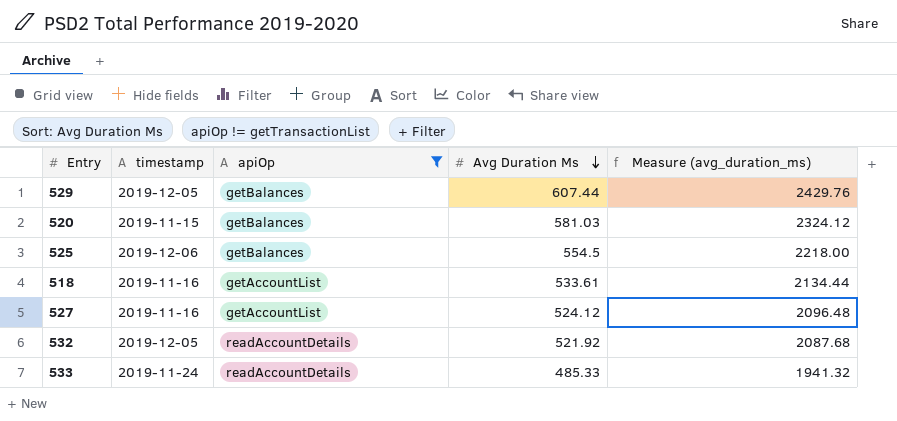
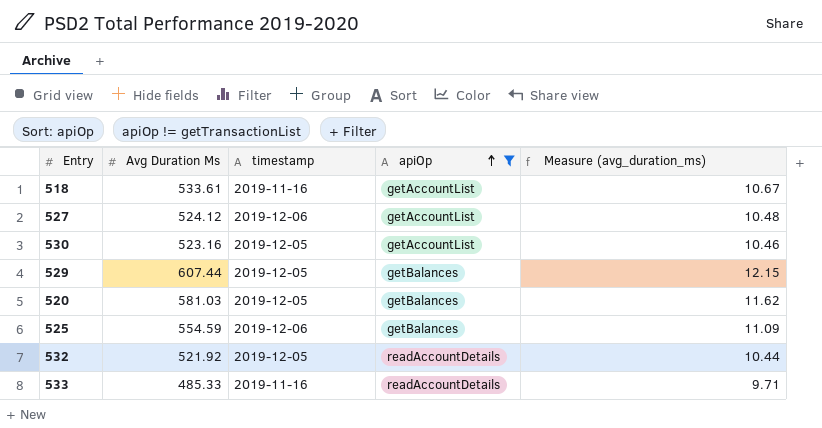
row order: Avg Duration Ms descending -> apiOp ascending
column Avg Duration Ms | position: 4 -> 2
column Measure (avg_duration_ms) | formula: [Avg Duration Ms] * 4 -> [Avg Duration Ms] * 0.02
527 | timestamp: 2019-11-16 -> 2019-12-06
row 530: none -> 523.16 | 2019-12-05 | getAccountList | 10.46
520 | timestamp: 2019-11-15 -> 2019-12-05
525 | Avg Duration Ms: 554.5 -> 554.59
533 | timestamp: 2019-11-24 -> 2019-11-16

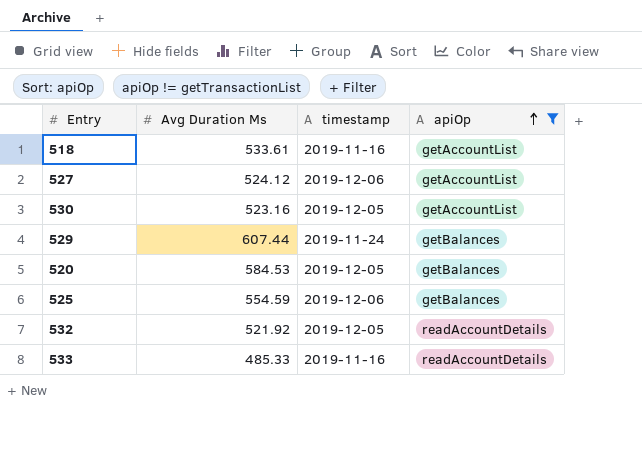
column Measure (avg_duration_ms) | formula: [Avg Duration Ms] * 0.02 -> none
529 | timestamp: 2019-12-05 -> 2019-11-24
520 | Avg Duration Ms: 581.03 -> 584.53

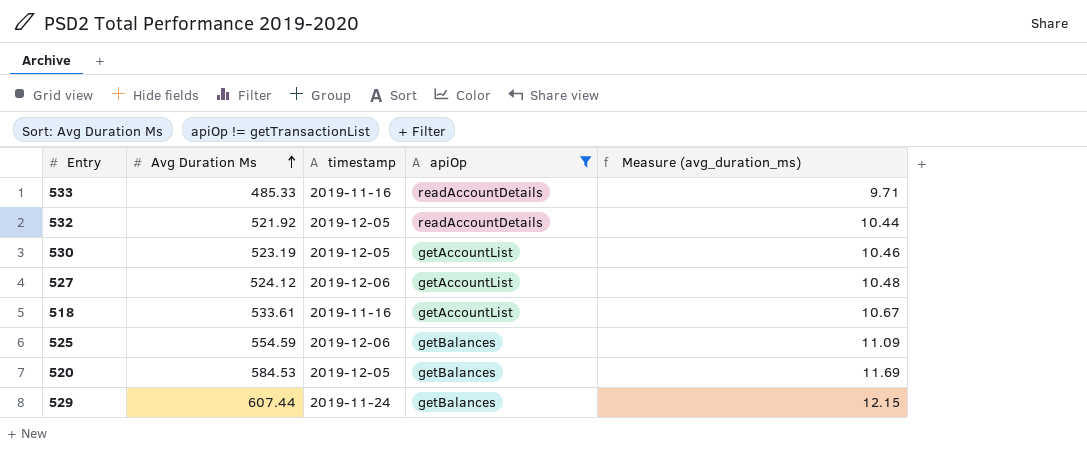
row order: apiOp ascending -> Avg Duration Ms ascending
column Measure (avg_duration_ms) | formula: none -> [Avg Duration Ms] * 0.02
530 | Avg Duration Ms: 523.16 -> 523.19

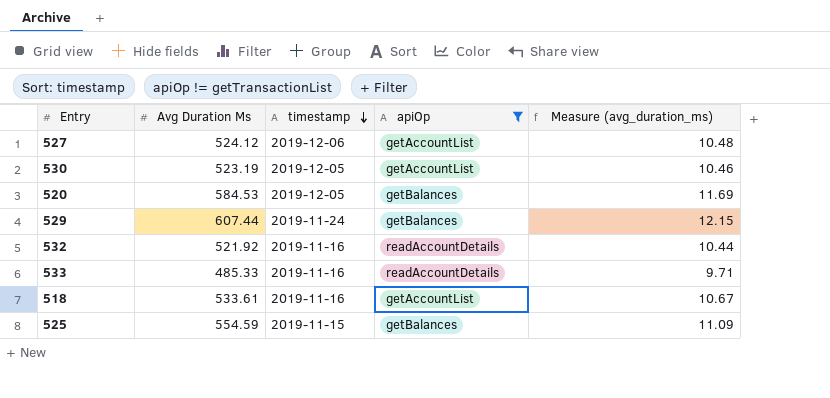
row order: Avg Duration Ms ascending -> timestamp descending
532 | timestamp: 2019-12-05 -> 2019-11-16
525 | timestamp: 2019-12-06 -> 2019-11-15

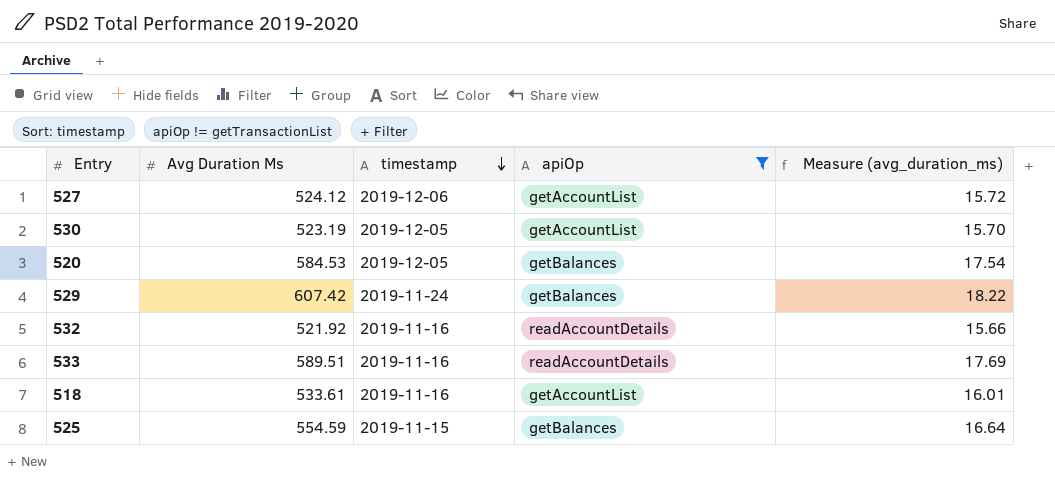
column Measure (avg_duration_ms) | formula: [Avg Duration Ms] * 0.02 -> [Avg Duration Ms] * 0.03
529 | Avg Duration Ms: 607.44 -> 607.42
533 | Avg Duration Ms: 485.33 -> 589.51

